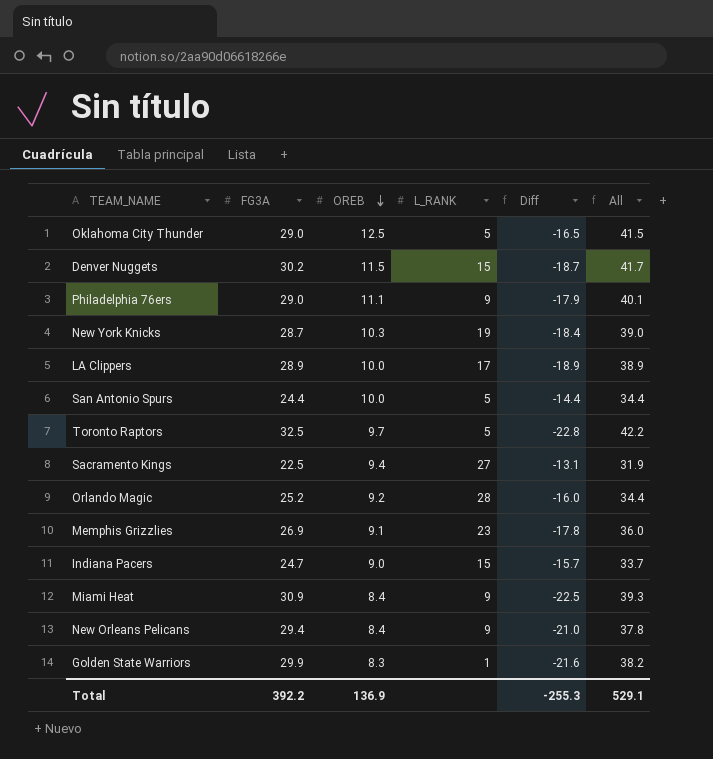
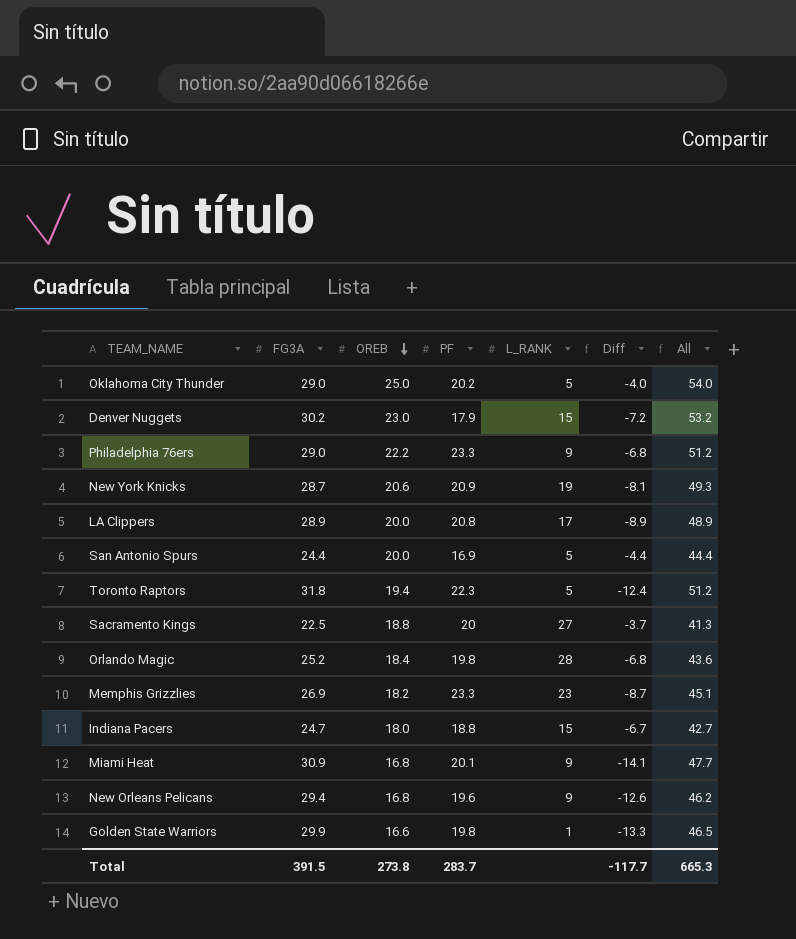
column PF | position: none -> 4
Oklahoma City Thunder | OREB: 12.5 -> 25.0
Oklahoma City Thunder | Diff: -16.5 -> -4.0
Oklahoma City Thunder | All: 41.5 -> 54.0
Denver Nuggets | OREB: 11.5 -> 23.0
Denver Nuggets | Diff: -18.7 -> -7.2
Denver Nuggets | All: 41.7 -> 53.2
Philadelphia 76ers | OREB: 11.1 -> 22.2
Philadelphia 76ers | Diff: -17.9 -> -6.8
Philadelphia 76ers | All: 40.1 -> 51.2
New York Knicks | OREB: 10.3 -> 20.6
New York Knicks | Diff: -18.4 -> -8.1
New York Knicks | All: 39.0 -> 49.3
LA Clippers | OREB: 10.0 -> 20.0
LA Clippers | Diff: -18.9 -> -8.9
LA Clippers | All: 38.9 -> 48.9
San Antonio Spurs | OREB: 10.0 -> 20.0
San Antonio Spurs | Diff: -14.4 -> -4.4
San Antonio Spurs | All: 34.4 -> 44.4
Toronto Raptors | FG3A: 32.5 -> 31.8
Toronto Raptors | OREB: 9.7 -> 19.4
Toronto Raptors | Diff: -22.8 -> -12.4
Toronto Raptors | All: 42.2 -> 51.2
Sacramento Kings | OREB: 9.4 -> 18.8
Sacramento Kings | Diff: -13.1 -> -3.7
Sacramento Kings | All: 31.9 -> 41.3
Orlando Magic | OREB: 9.2 -> 18.4
Orlando Magic | Diff: -16.0 -> -6.8
Orlando Magic | All: 34.4 -> 43.6
Memphis Grizzlies | OREB: 9.1 -> 18.2
Memphis Grizzlies | Diff: -17.8 -> -8.7
Memphis Grizzlies | All: 36.0 -> 45.1
Indiana Pacers | OREB: 9.0 -> 18.0
Indiana Pacers | Diff: -15.7 -> -6.7
Indiana Pacers | All: 33.7 -> 42.7
Miami Heat | OREB: 8.4 -> 16.8
Miami Heat | Diff: -22.5 -> -14.1
Miami Heat | All: 39.3 -> 47.7
New Orleans Pelicans | OREB: 8.4 -> 16.8
New Orleans Pelicans | Diff: -21.0 -> -12.6
New Orleans Pelicans | All: 37.8 -> 46.2
Golden State Warriors | OREB: 8.3 -> 16.6
Golden State Warriors | Diff: -21.6 -> -13.3
Golden State Warriors | All: 38.2 -> 46.5
Total | FG3A: 392.2 -> 391.5
Total | OREB: 136.9 -> 273.8
Total | Diff: -255.3 -> -117.7
Total | All: 529.1 -> 665.3

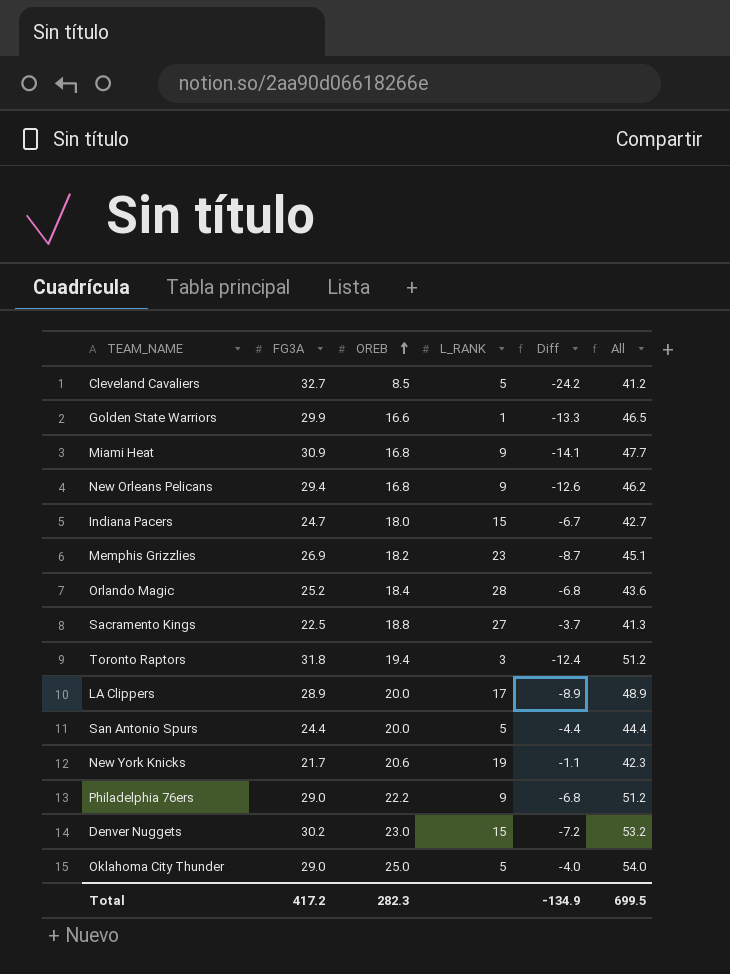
row order: OREB descending -> OREB ascending
column PF | position: 4 -> none
row Cleveland Cavaliers: none -> 32.7 | 8.5 | 5 | -24.2 | 41.2
Toronto Raptors | L_RANK: 5 -> 3
New York Knicks | FG3A: 28.7 -> 21.7
New York Knicks | Diff: -8.1 -> -1.1
New York Knicks | All: 49.3 -> 42.3
Total | FG3A: 391.5 -> 417.2
Total | OREB: 273.8 -> 282.3
Total | Diff: -117.7 -> -134.9
Total | All: 665.3 -> 699.5

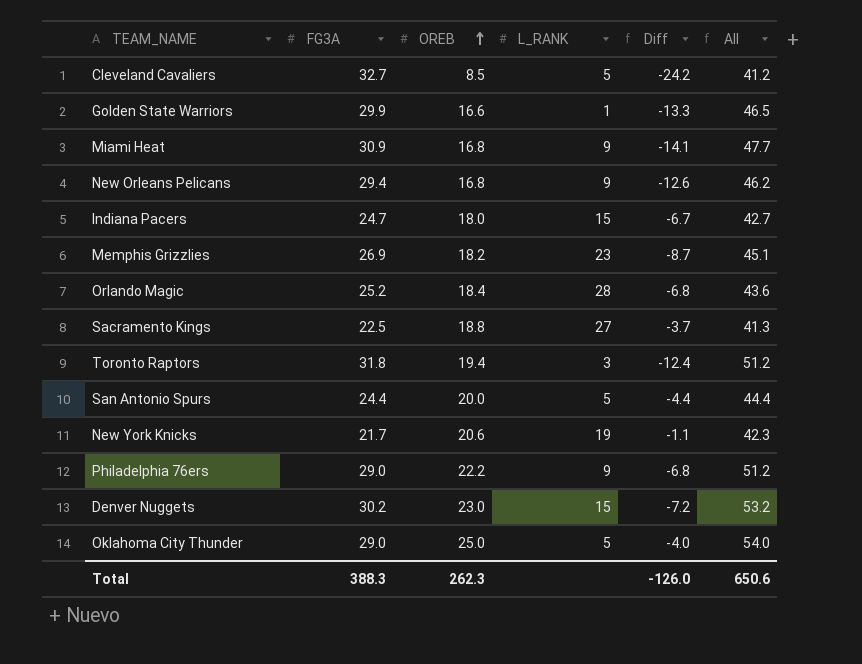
row LA Clippers: 28.9 | 20.0 | 17 | -8.9 | 48.9 -> none
Total | FG3A: 417.2 -> 388.3
Total | OREB: 282.3 -> 262.3
Total | Diff: -134.9 -> -126.0
Total | All: 699.5 -> 650.6

